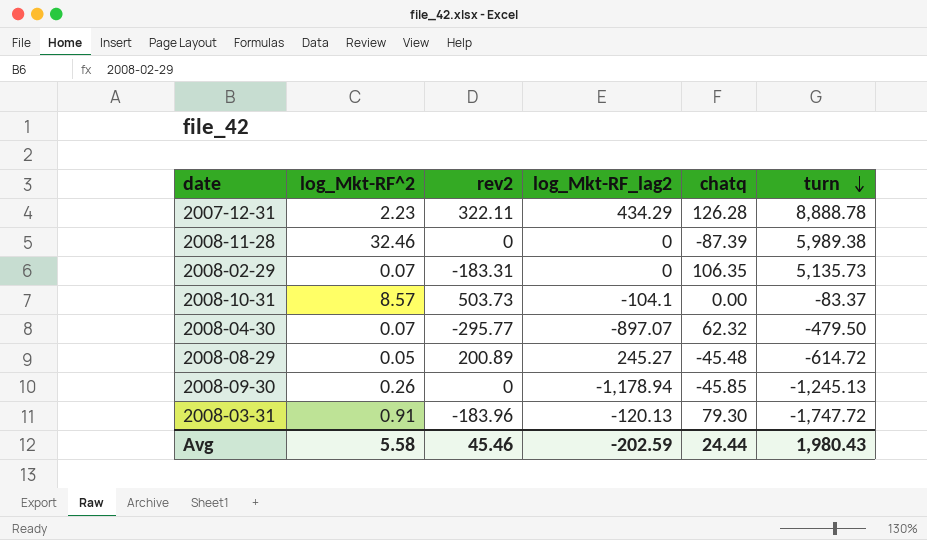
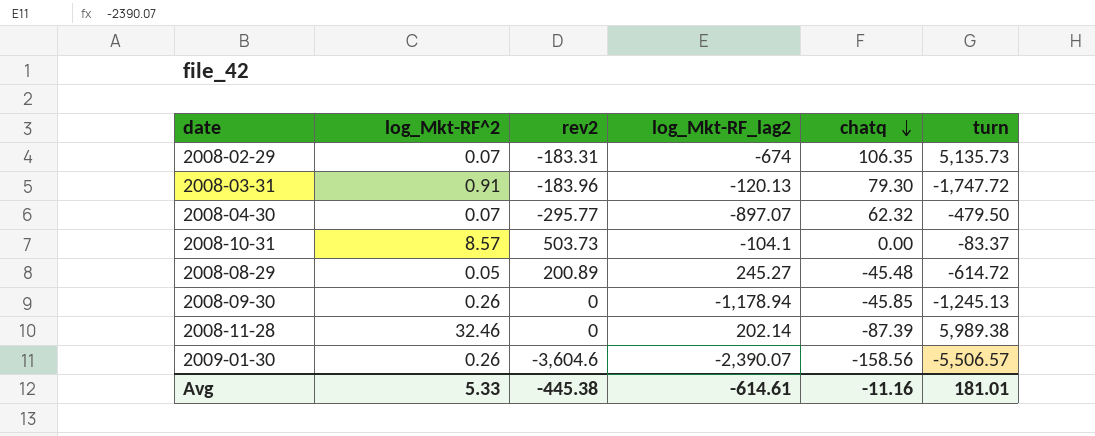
row order: turn descending -> chatq descending
row 2007-12-31: 2.23 | 322.11 | 434.29 | 126.28 | 8,888.78 -> none
2008-02-29 | log_Mkt-RF_lag2: 0 -> -674
2008-11-28 | log_Mkt-RF_lag2: 0 -> 202.14
row 2009-01-30: none -> 0.26 | -3,604.6 | -2,390.07 | -158.56 | -5,506.57
Avg | log_Mkt-RF^2: 5.58 -> 5.33
Avg | rev2: 45.46 -> -445.38
Avg | log_Mkt-RF_lag2: -202.59 -> -614.61
Avg | chatq: 24.44 -> -11.16
Avg | turn: 1,980.43 -> 181.01

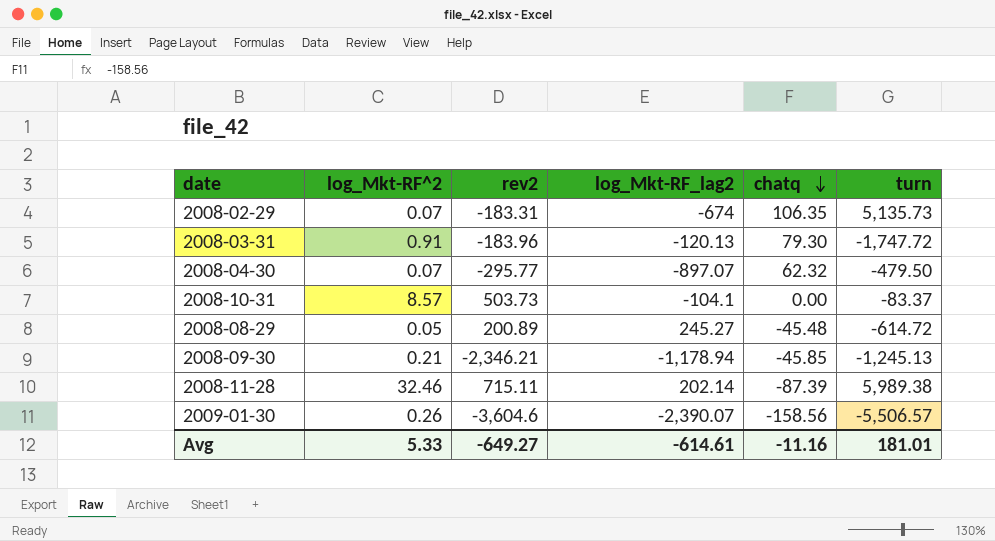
2008-09-30 | log_Mkt-RF^2: 0.26 -> 0.21
2008-09-30 | rev2: 0 -> -2,346.21
2008-11-28 | rev2: 0 -> 715.11
Avg | rev2: -445.38 -> -649.27

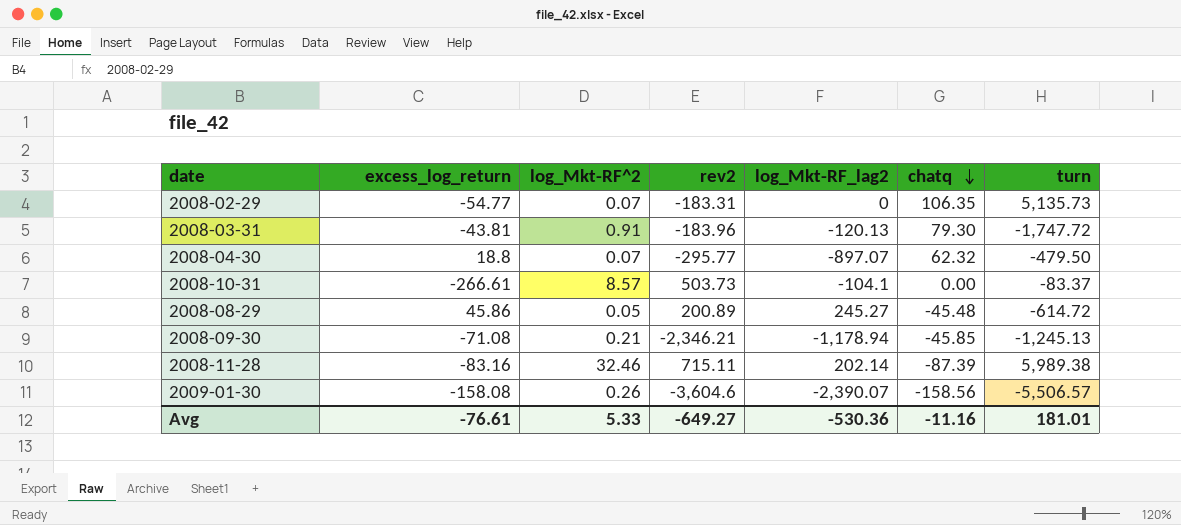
column excess_log_return | position: none -> 2
2008-02-29 | log_Mkt-RF_lag2: -674 -> 0
Avg | log_Mkt-RF_lag2: -614.61 -> -530.36

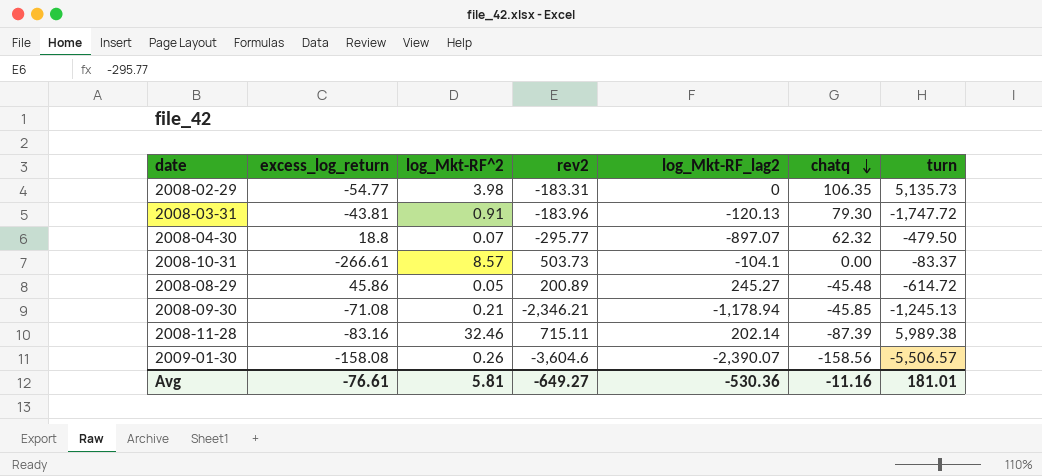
2008-02-29 | log_Mkt-RF^2: 0.07 -> 3.98
Avg | log_Mkt-RF^2: 5.33 -> 5.81

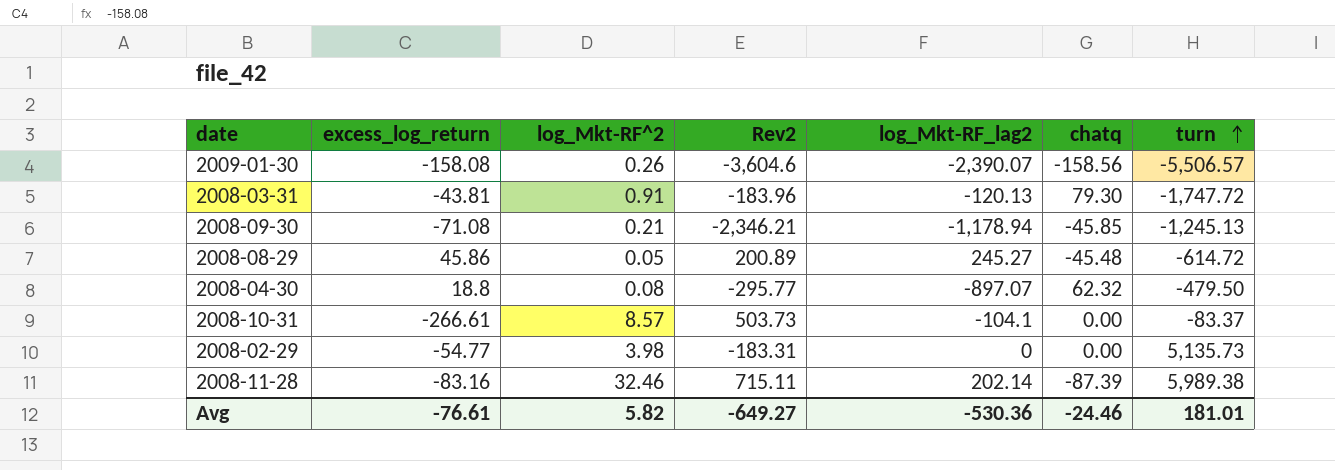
row order: chatq descending -> turn ascending
column name: rev2 -> Rev2
2008-04-30 | log_Mkt-RF^2: 0.07 -> 0.08
2008-02-29 | chatq: 106.35 -> 0.00
Avg | log_Mkt-RF^2: 5.81 -> 5.82
Avg | chatq: -11.16 -> -24.46

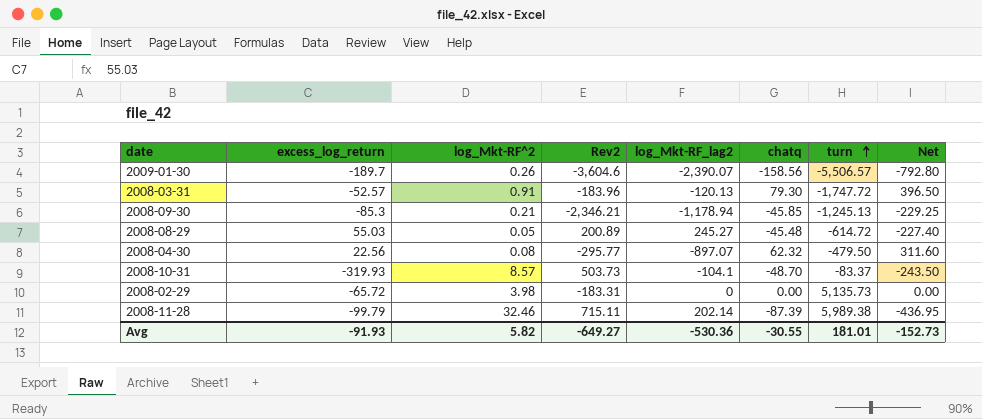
column Net | formula: none -> [chatq] * 5
2009-01-30 | excess_log_return: -158.08 -> -189.7
2008-03-31 | excess_log_return: -43.81 -> -52.57
2008-09-30 | excess_log_return: -71.08 -> -85.3
2008-08-29 | excess_log_return: 45.86 -> 55.03
2008-04-30 | excess_log_return: 18.8 -> 22.56
2008-10-31 | excess_log_return: -266.61 -> -319.93
2008-10-31 | chatq: 0.00 -> -48.70
2008-02-29 | excess_log_return: -54.77 -> -65.72
2008-11-28 | excess_log_return: -83.16 -> -99.79
Avg | excess_log_return: -76.61 -> -91.93
Avg | chatq: -24.46 -> -30.55

